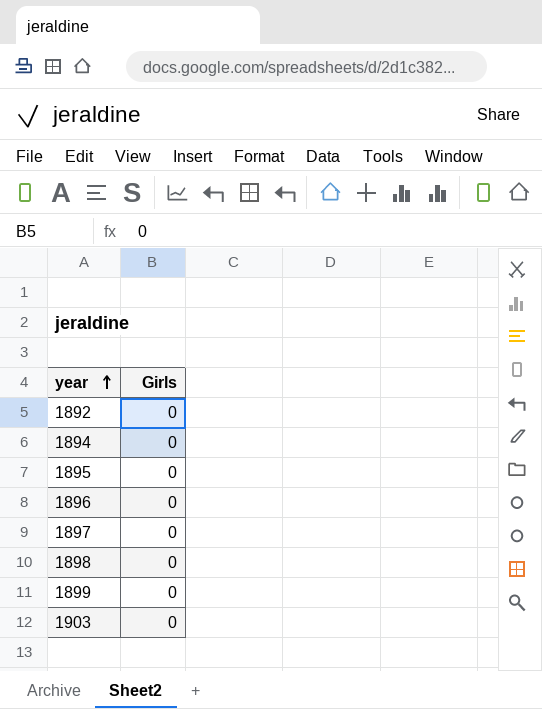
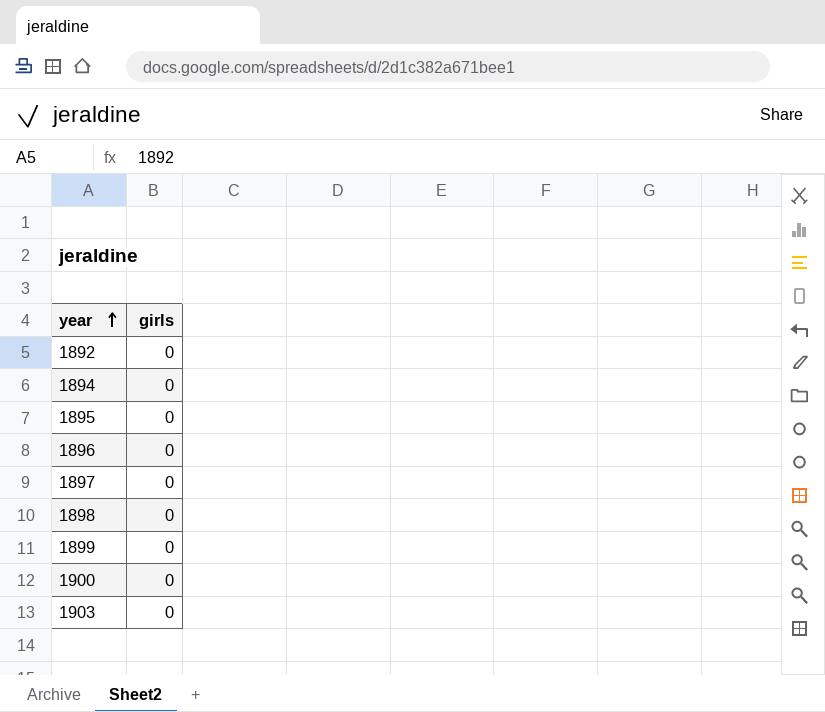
column name: Girls -> girls
row 1900: none -> 0

